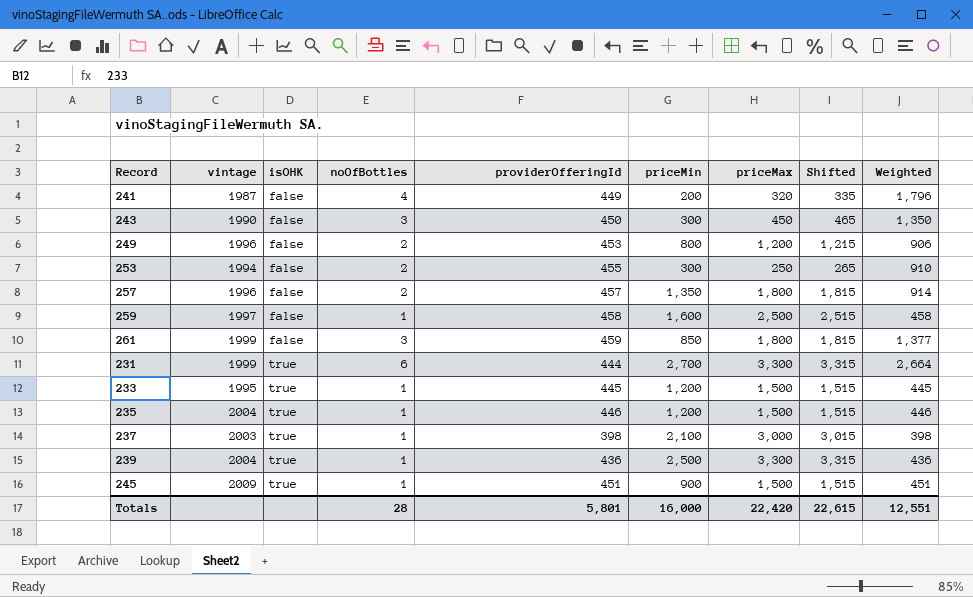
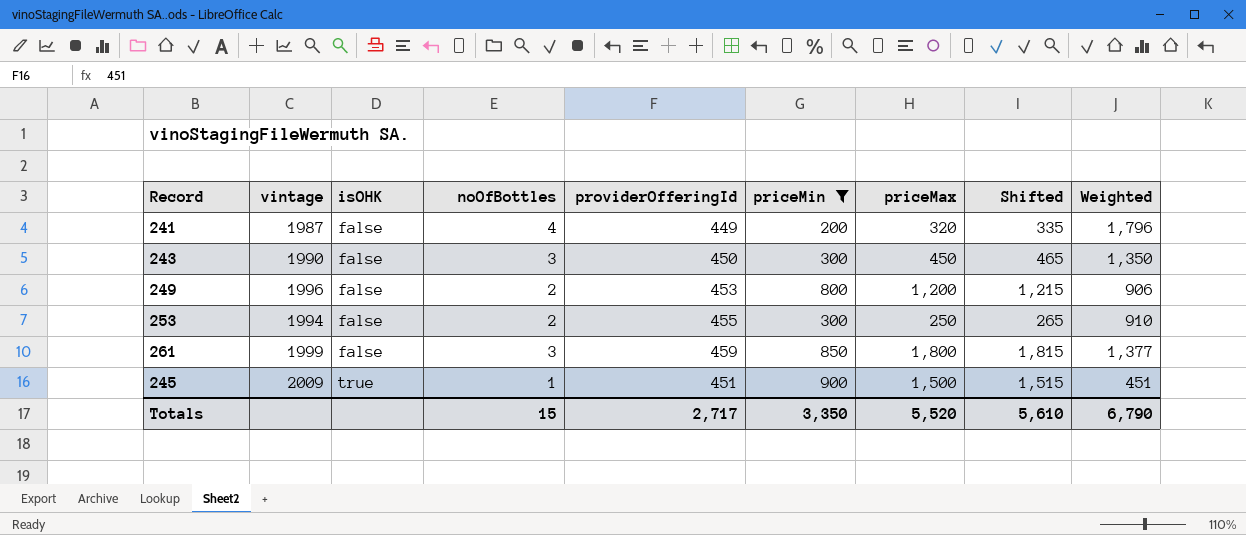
filter: none -> priceMin <= 900
Totals | noOfBottles: 28 -> 15
Totals | providerOfferingId: 5,801 -> 2,717
Totals | priceMin: 16,000 -> 3,350
Totals | priceMax: 22,420 -> 5,520
Totals | Shifted: 22,615 -> 5,610
Totals | Weighted: 12,551 -> 6,790

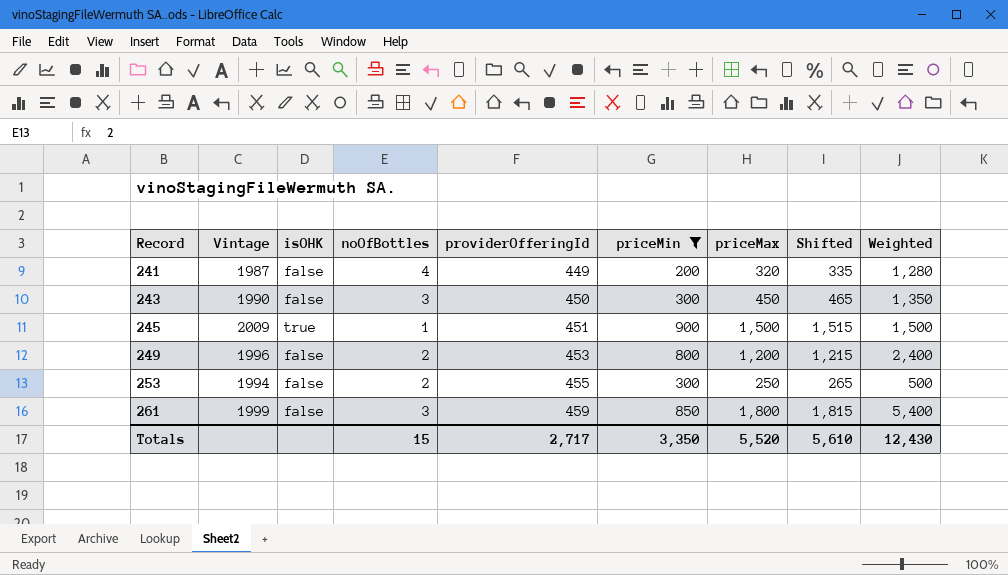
row order: isOHK ascending -> Record ascending
column name: vintage -> Vintage
column Weighted | formula: [noOfBottles] * [providerOfferingId] -> [noOfBottles] * [priceMax]
Totals | Weighted: 6,790 -> 12,430

